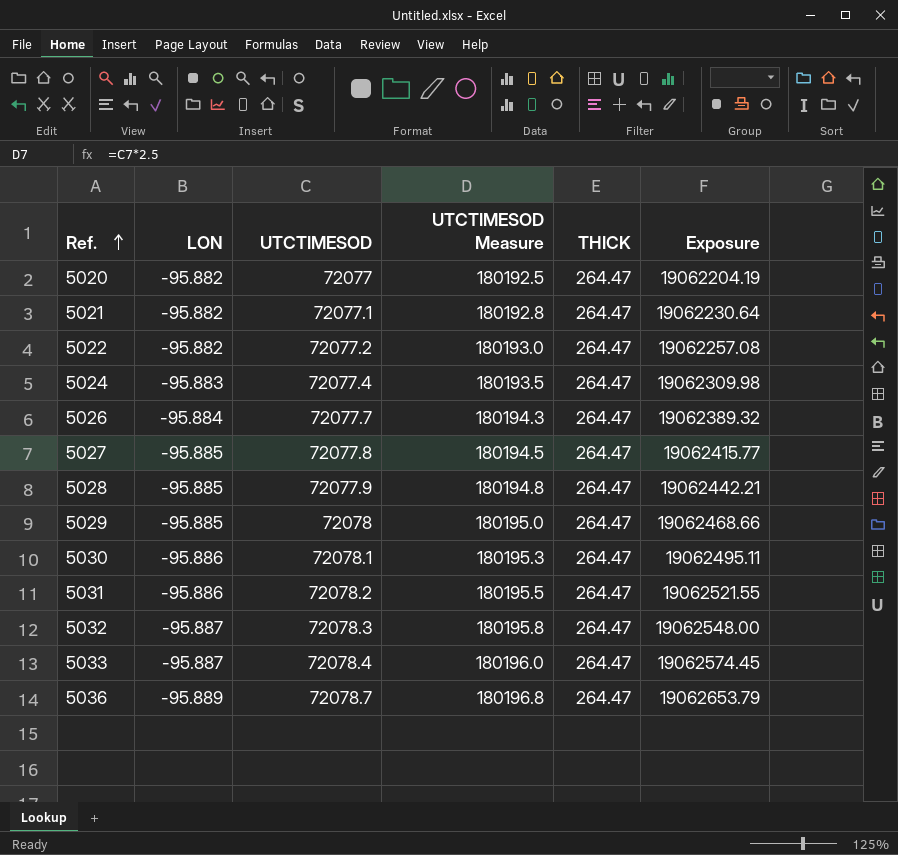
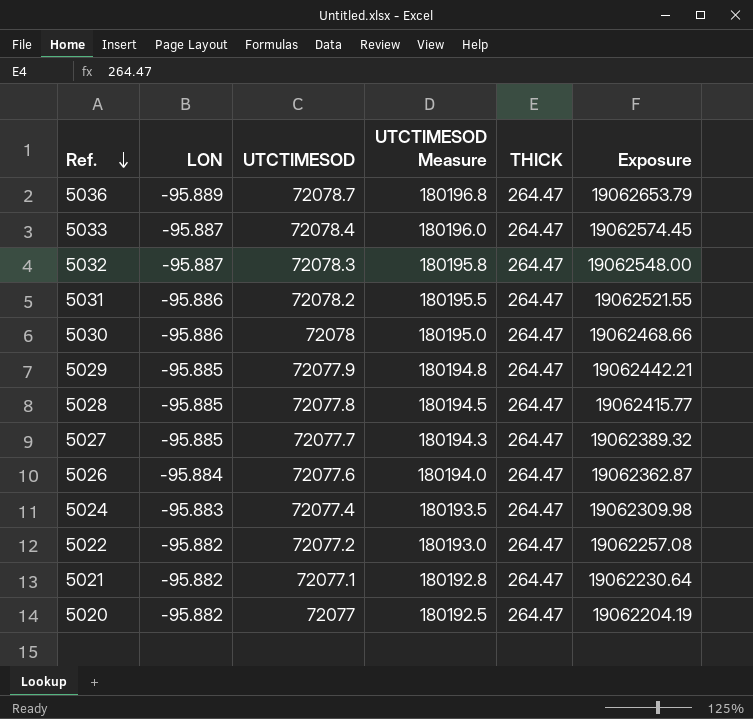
row order: Ref. ascending -> Ref. descending
5030 | UTCTIMESOD: 72078.1 -> 72078
5030 | UTCTIMESOD Measure: 180195.3 -> 180195.0
5030 | Exposure: 19062495.11 -> 19062468.66
5029 | UTCTIMESOD: 72078 -> 72077.9
5029 | UTCTIMESOD Measure: 180195.0 -> 180194.8
5029 | Exposure: 19062468.66 -> 19062442.21
5028 | UTCTIMESOD: 72077.9 -> 72077.8
5028 | UTCTIMESOD Measure: 180194.8 -> 180194.5
5028 | Exposure: 19062442.21 -> 19062415.77
5027 | UTCTIMESOD: 72077.8 -> 72077.7
5027 | UTCTIMESOD Measure: 180194.5 -> 180194.3
5027 | Exposure: 19062415.77 -> 19062389.32
5026 | UTCTIMESOD: 72077.7 -> 72077.6
5026 | UTCTIMESOD Measure: 180194.3 -> 180194.0
5026 | Exposure: 19062389.32 -> 19062362.87

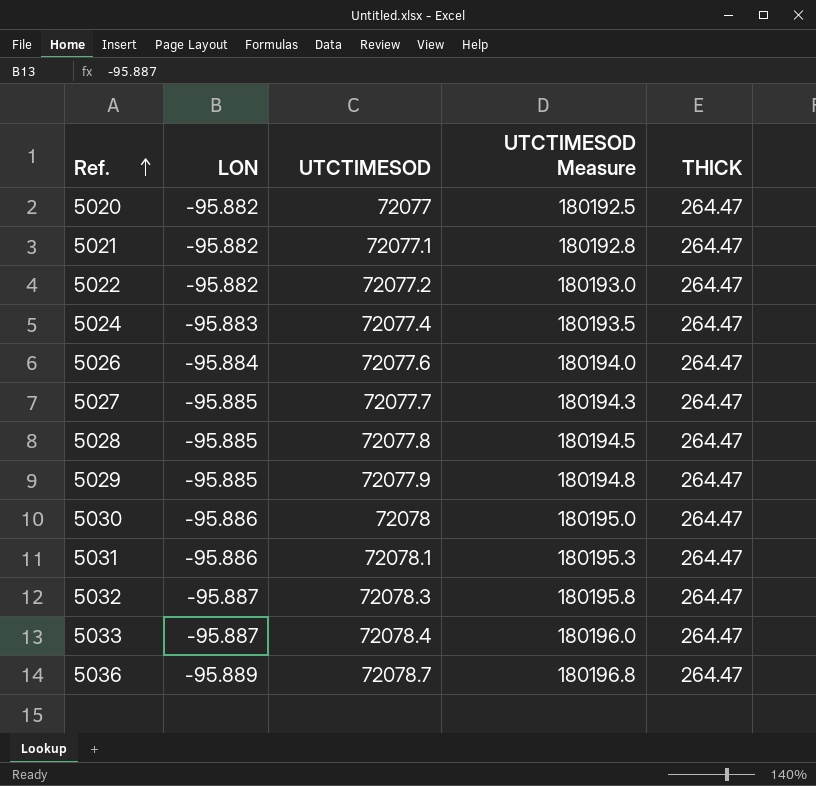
row order: Ref. descending -> Ref. ascending
column Exposure | formula: [UTCTIMESOD] * [THICK] -> none
5031 | UTCTIMESOD: 72078.2 -> 72078.1
5031 | UTCTIMESOD Measure: 180195.5 -> 180195.3

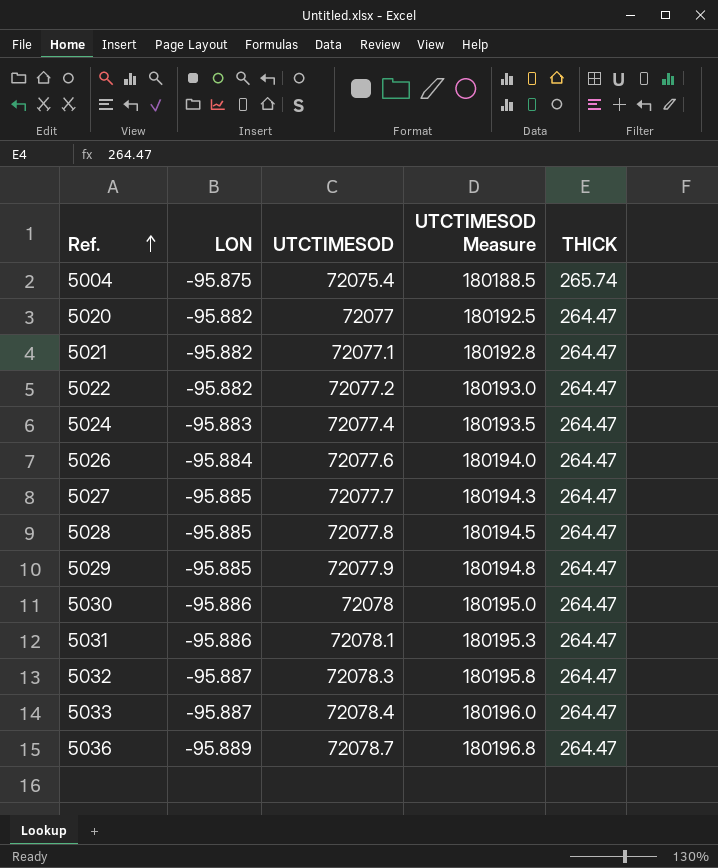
row 5004: none -> -95.875 | 72075.4 | 180188.5 | 265.74

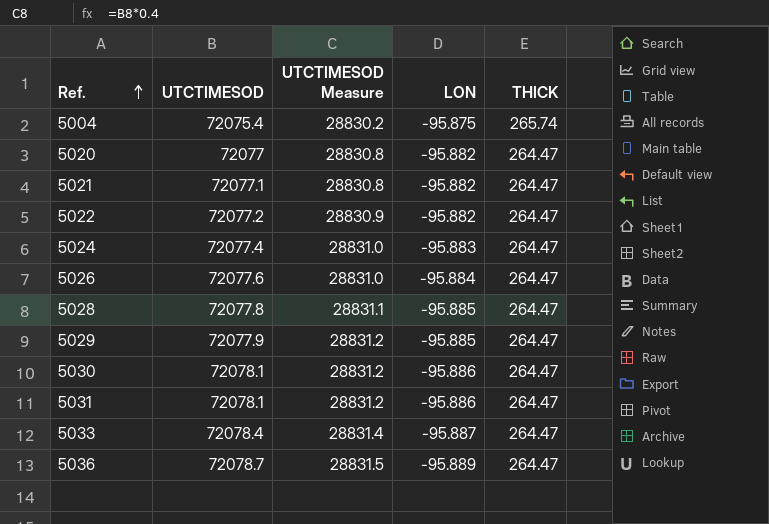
column UTCTIMESOD Measure | formula: [UTCTIMESOD] * 2.5 -> [UTCTIMESOD] * 0.4
column LON | position: 2 -> 4
row 5027: -95.885 | 72077.7 | 180194.3 | 264.47 -> none
row 5032: -95.887 | 72078.3 | 180195.8 | 264.47 -> none
5030 | UTCTIMESOD: 72078 -> 72078.1

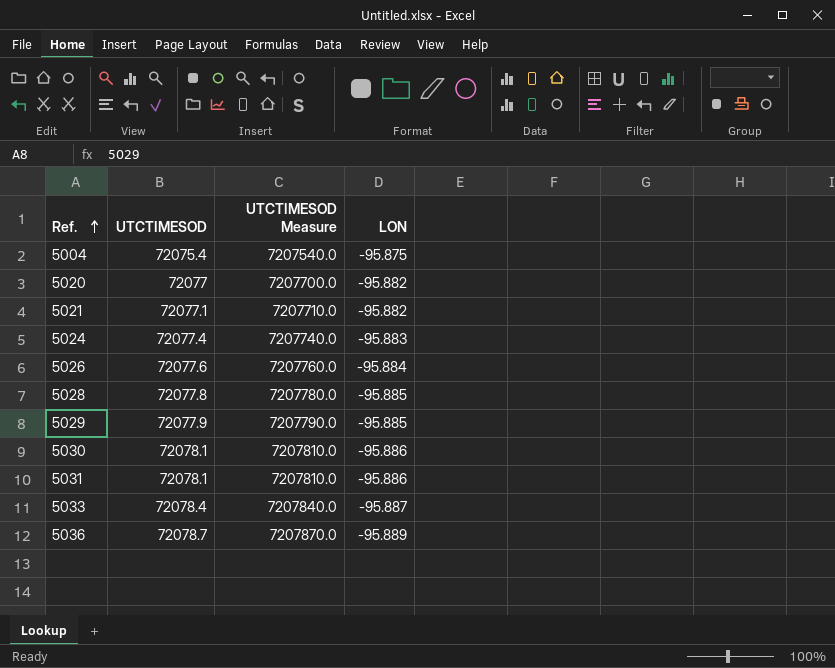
column THICK | position: 5 -> none
column UTCTIMESOD Measure | formula: [UTCTIMESOD] * 0.4 -> [UTCTIMESOD] * 100
row 5022: 72077.2 | 28830.9 | -95.882 | 264.47 -> none

